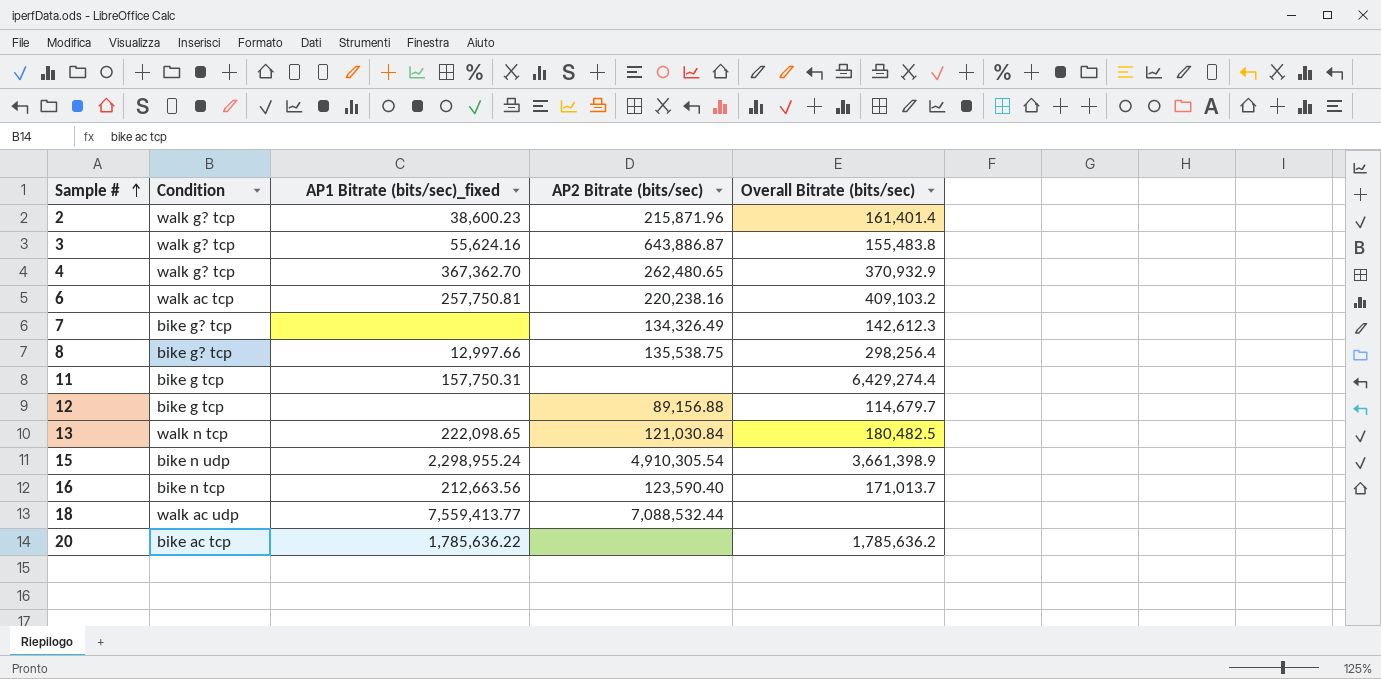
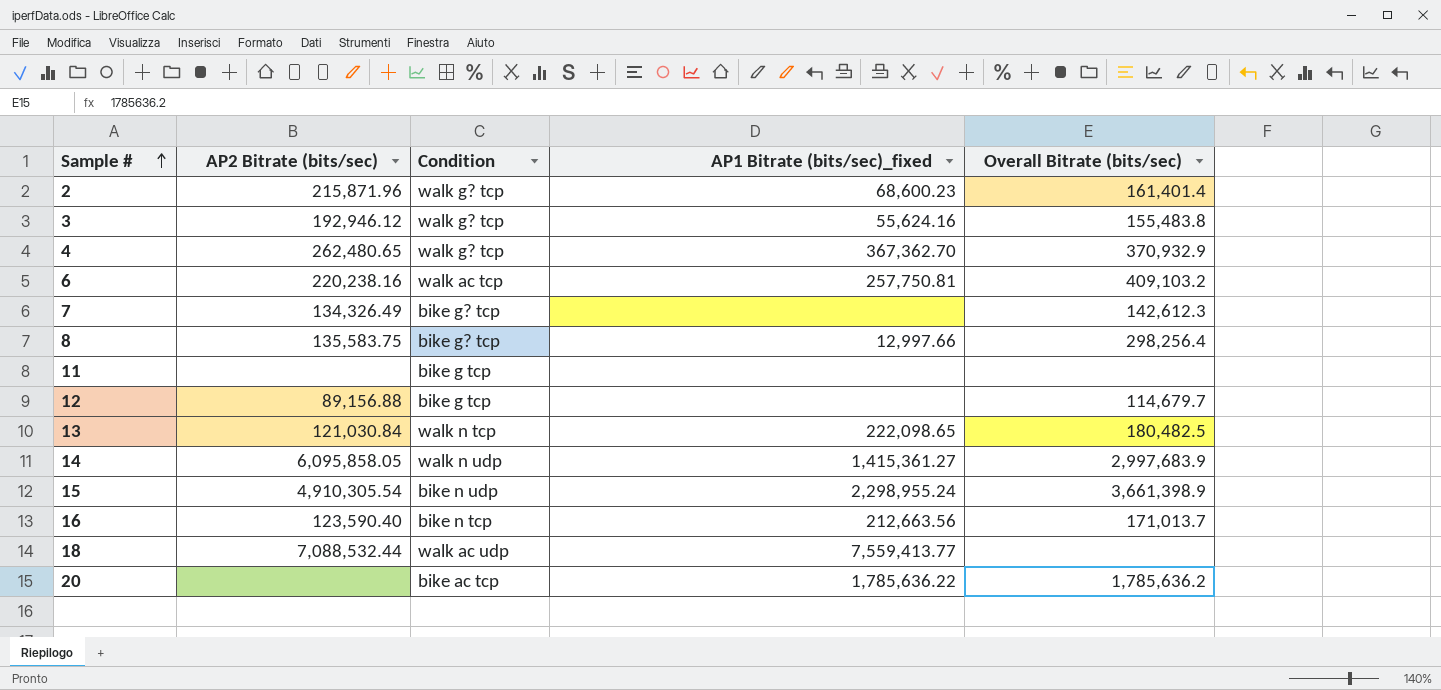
column AP2 Bitrate (bits/sec) | position: 4 -> 2
2 | AP1 Bitrate (bits/sec)_fixed: 38,600.23 -> 68,600.23
3 | AP2 Bitrate (bits/sec): 643,886.87 -> 192,946.12
8 | AP2 Bitrate (bits/sec): 135,538.75 -> 135,583.75
11 | AP1 Bitrate (bits/sec)_fixed: 157,750.31 -> none
11 | Overall Bitrate (bits/sec): 6,429,274.4 -> none
row 14: none -> 6,095,858.05 | walk n udp | 1,415,361.27 | 2,997,683.9

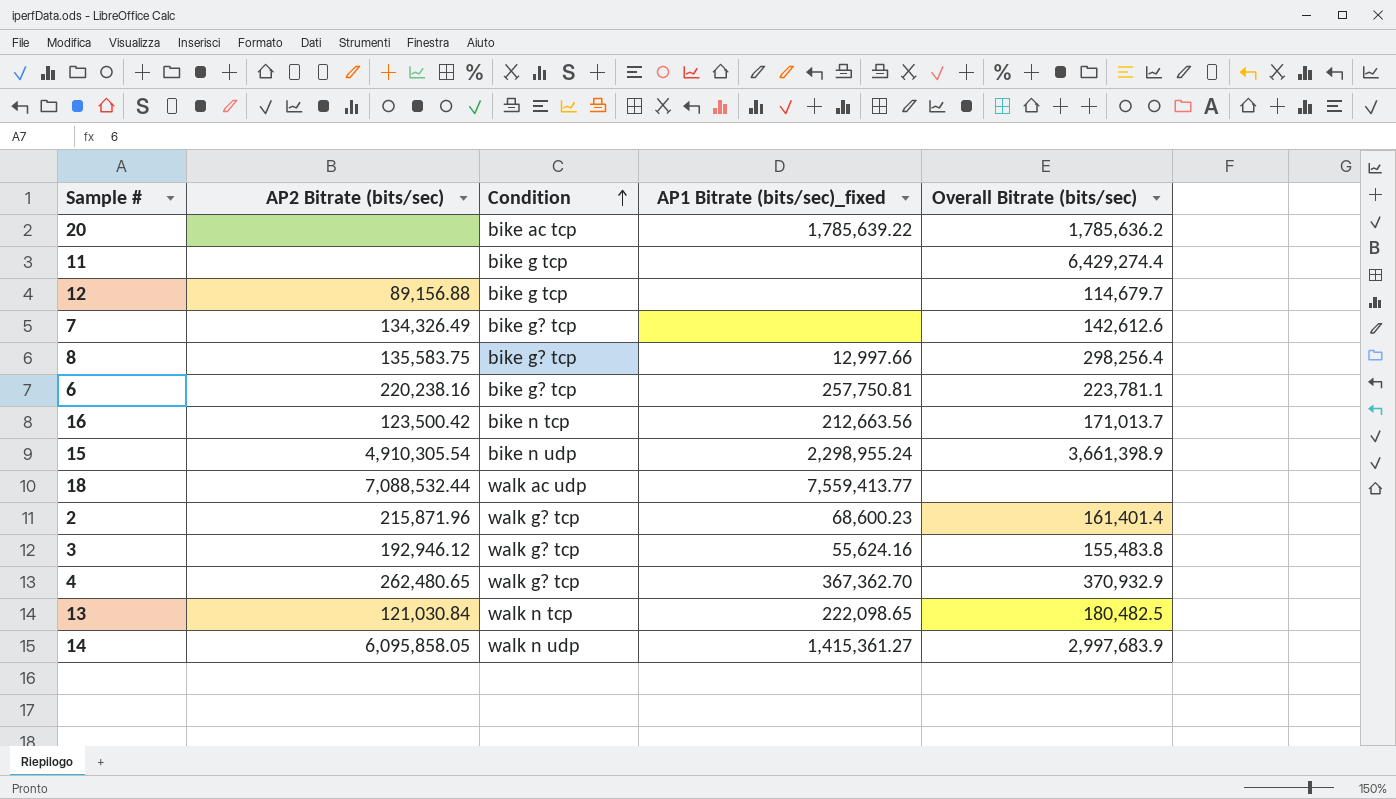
row order: Sample # ascending -> Condition ascending
20 | AP1 Bitrate (bits/sec)_fixed: 1,785,636.22 -> 1,785,639.22
11 | Overall Bitrate (bits/sec): none -> 6,429,274.4
7 | Overall Bitrate (bits/sec): 142,612.3 -> 142,612.6
6 | Condition: walk ac tcp -> bike g? tcp
6 | Overall Bitrate (bits/sec): 409,103.2 -> 223,781.1
16 | AP2 Bitrate (bits/sec): 123,590.40 -> 123,500.42

